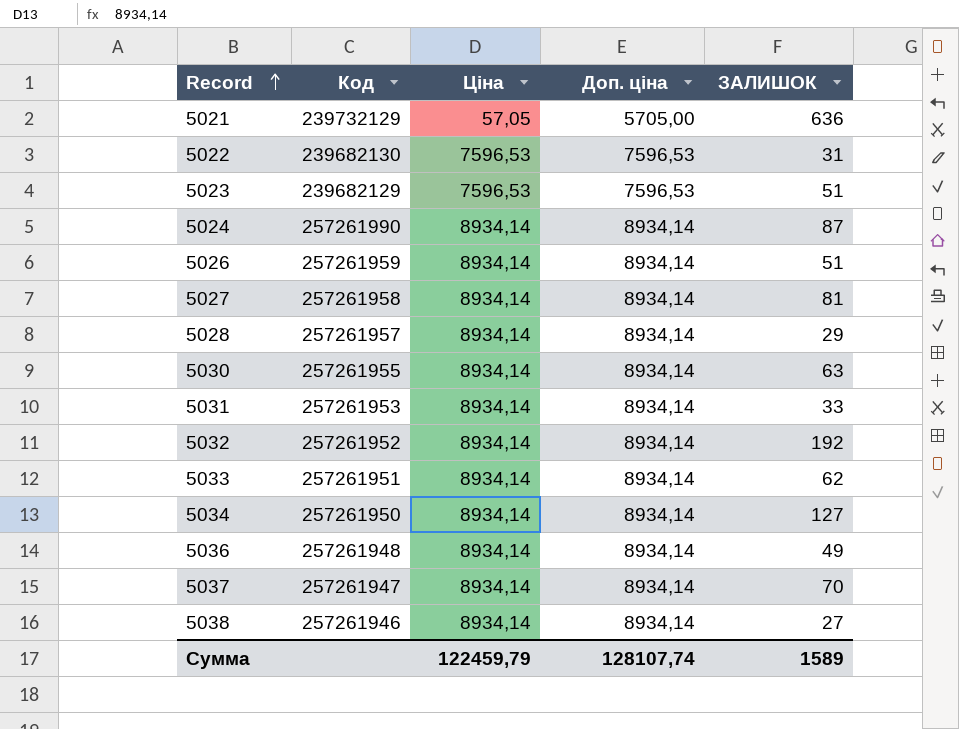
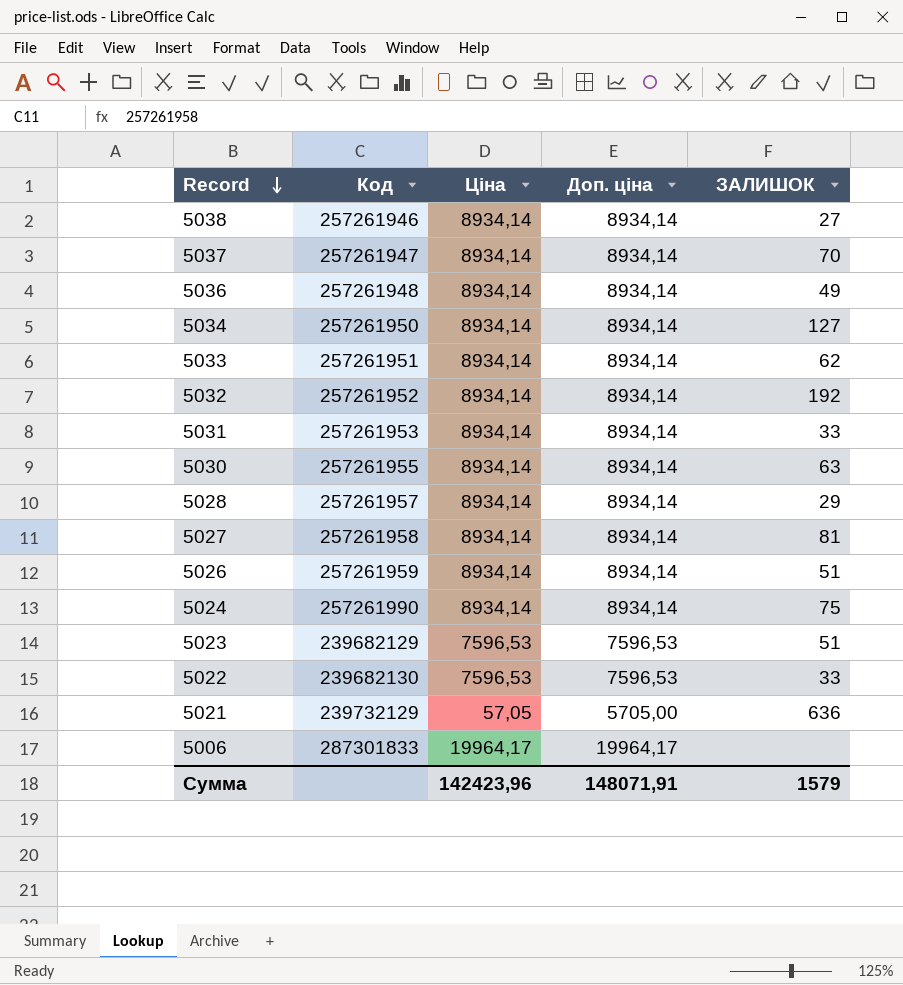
row order: Record ascending -> Record descending
5024 | ЗАЛИШОК: 87 -> 75
5022 | ЗАЛИШОК: 31 -> 33
row 5006: none -> 287301833 | 19964,17 | 19964,17 | none
Сумма | Ціна: 122459,79 -> 142423,96
Сумма | Доп. ціна: 128107,74 -> 148071,91
Сумма | ЗАЛИШОК: 1589 -> 1579

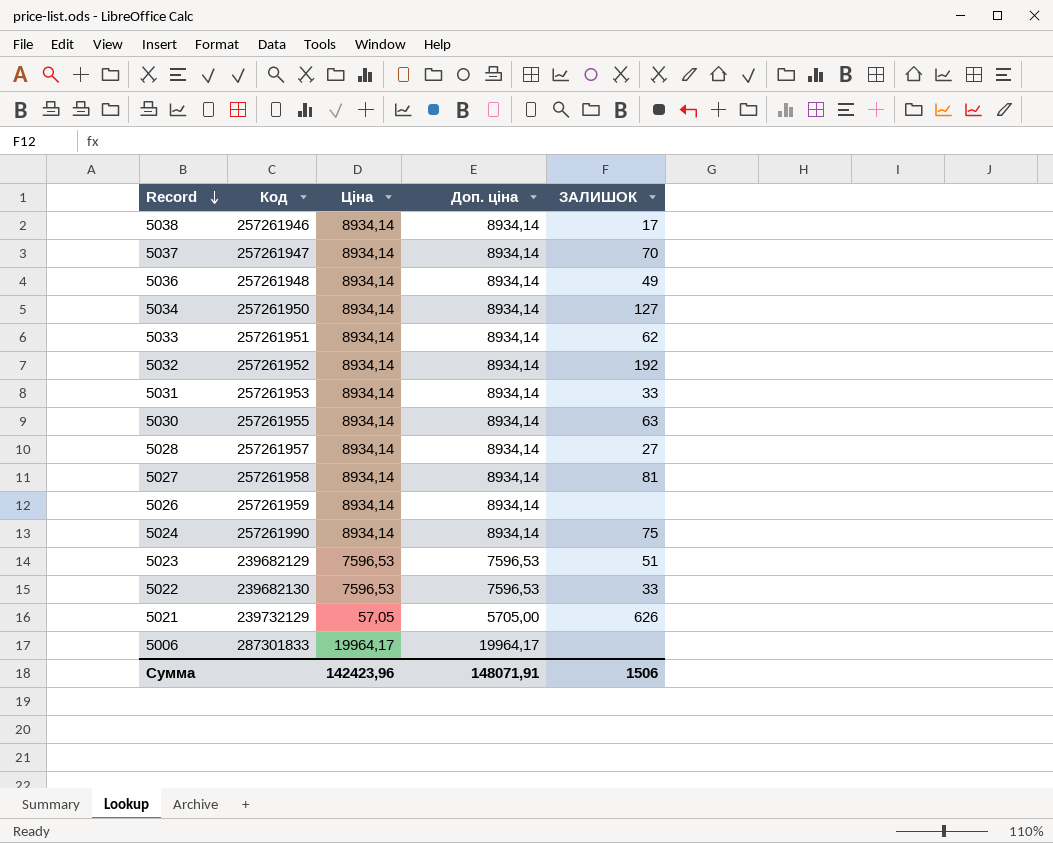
5038 | ЗАЛИШОК: 27 -> 17
5028 | ЗАЛИШОК: 29 -> 27
5026 | ЗАЛИШОК: 51 -> none
5021 | ЗАЛИШОК: 636 -> 626
Сумма | ЗАЛИШОК: 1579 -> 1506

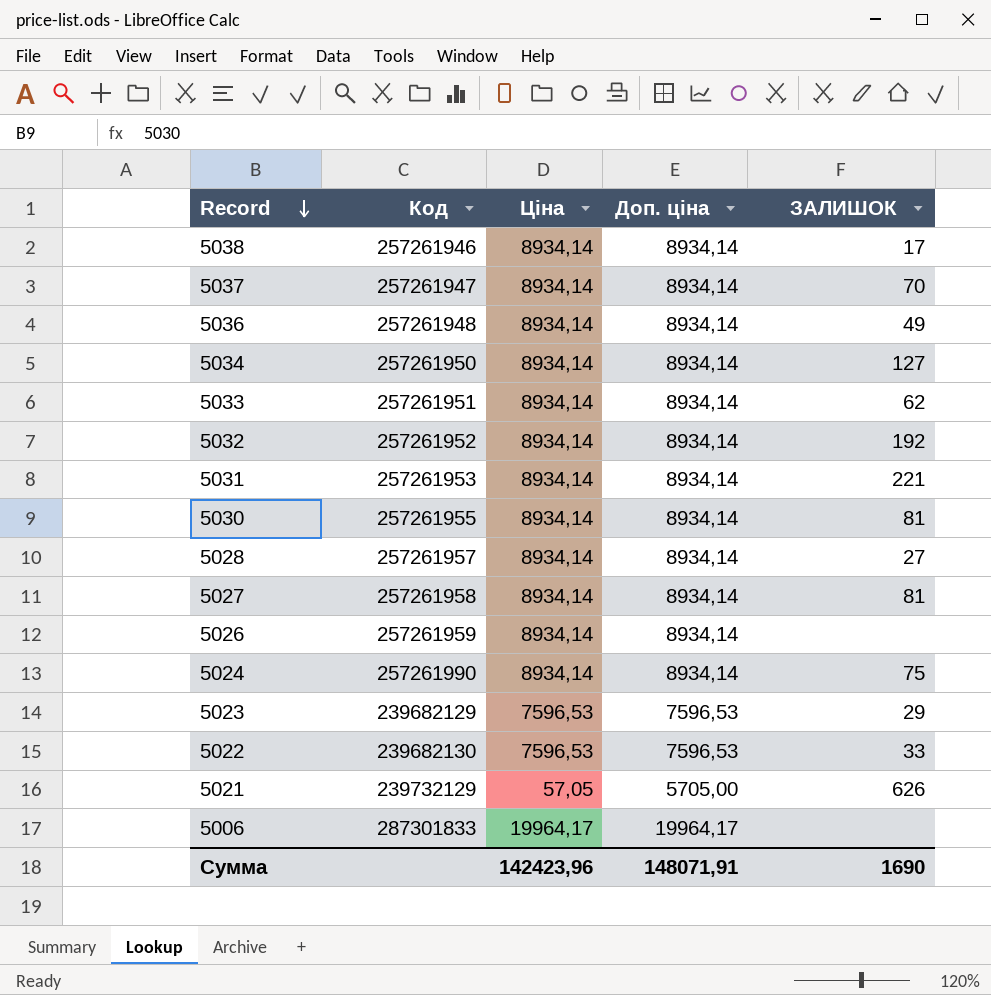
5031 | ЗАЛИШОК: 33 -> 221
5030 | ЗАЛИШОК: 63 -> 81
5023 | ЗАЛИШОК: 51 -> 29
Сумма | ЗАЛИШОК: 1506 -> 1690

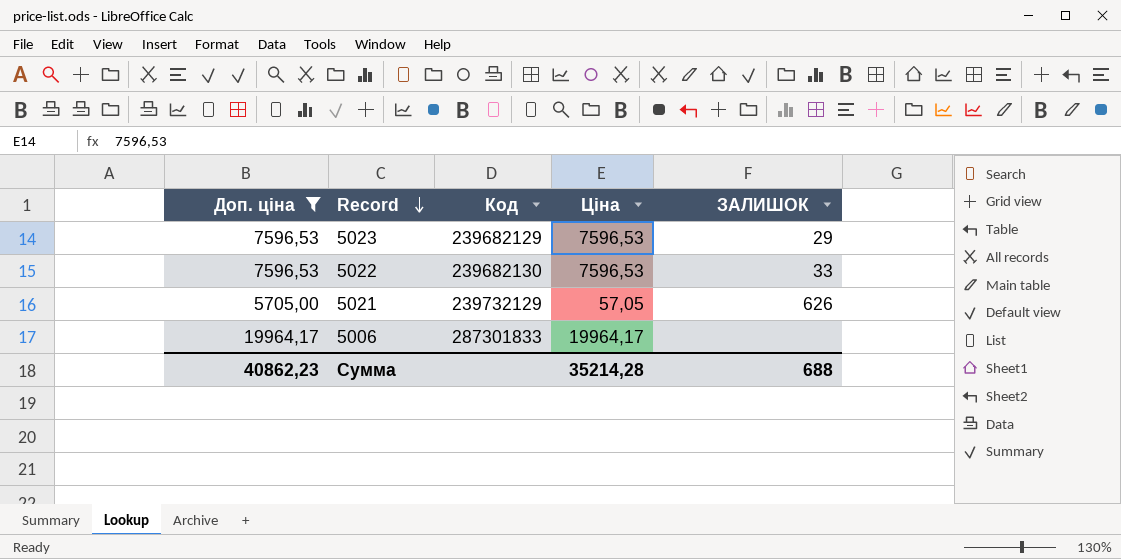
filter: none -> Доп. ціна != 8934,14
column Доп. ціна | position: 4 -> 1
Сумма | Доп. ціна: 148071,91 -> 40862,23
Сумма | Ціна: 142423,96 -> 35214,28
Сумма | ЗАЛИШОК: 1690 -> 688

